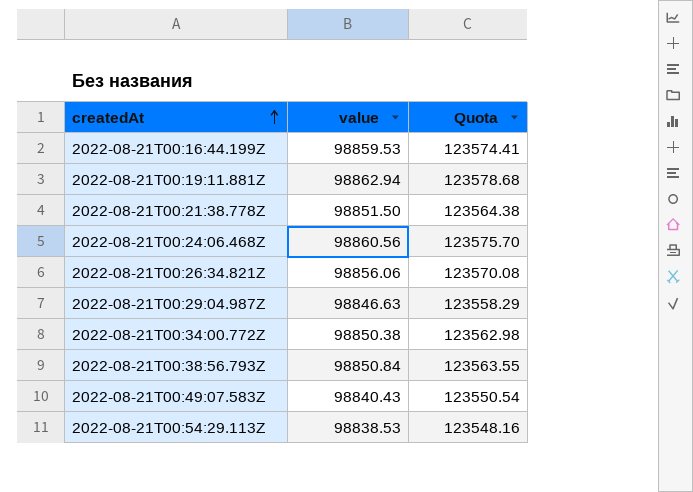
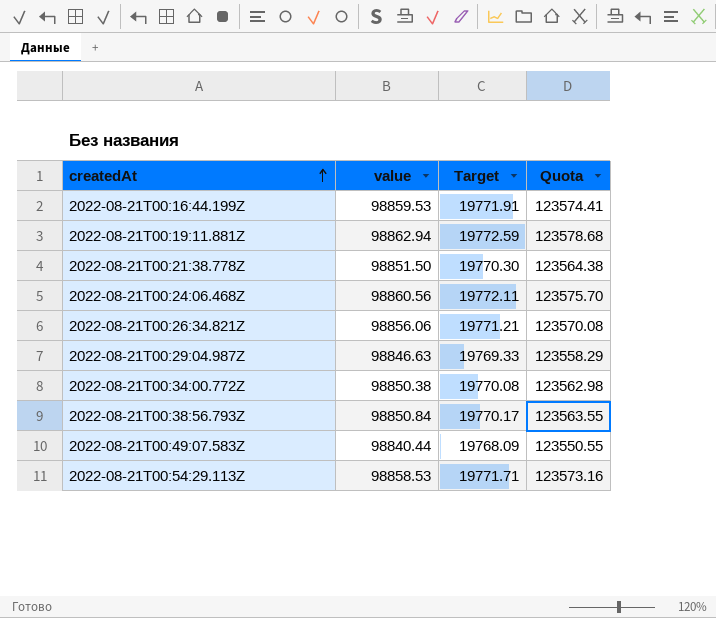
column Target | formula: none -> [value] * 0.2
2022-08-21T00:49:07.583Z | value: 98840.43 -> 98840.44
2022-08-21T00:49:07.583Z | Quota: 123550.54 -> 123550.55
2022-08-21T00:54:29.113Z | value: 98838.53 -> 98858.53
2022-08-21T00:54:29.113Z | Quota: 123548.16 -> 123573.16

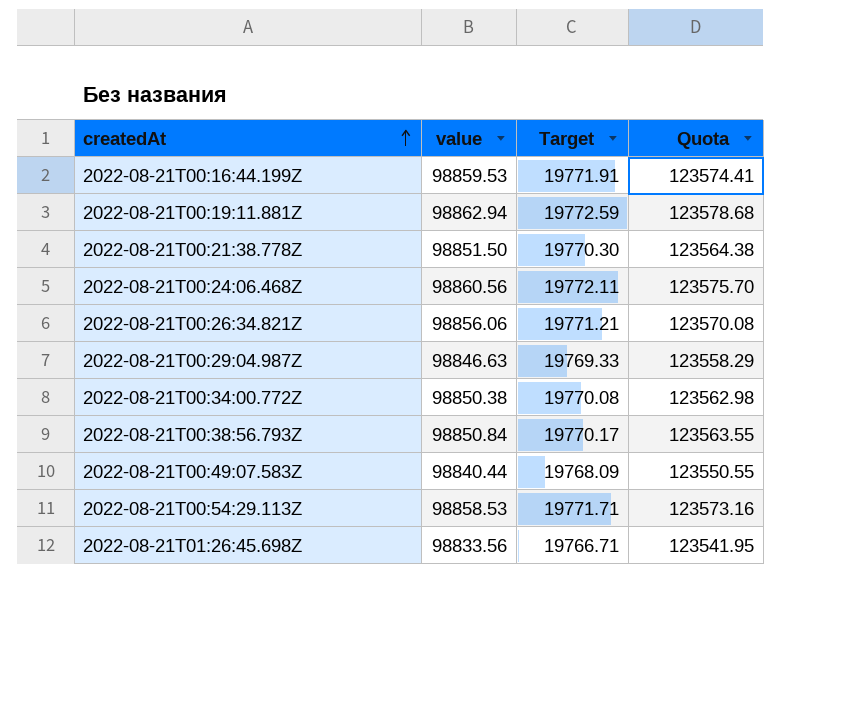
row 2022-08-21T01:26:45.698Z: none -> 98833.56 | 19766.71 | 123541.95

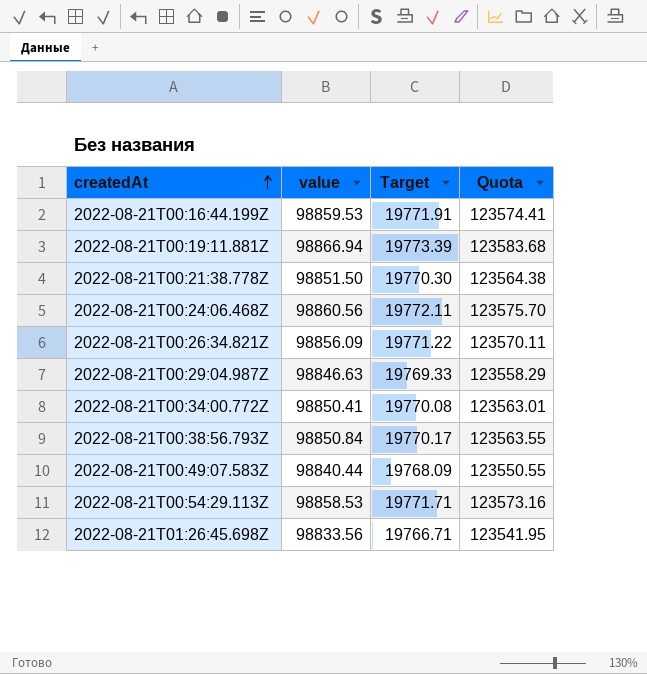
2022-08-21T00:19:11.881Z | value: 98862.94 -> 98866.94
2022-08-21T00:19:11.881Z | Target: 19772.59 -> 19773.39
2022-08-21T00:19:11.881Z | Quota: 123578.68 -> 123583.68
2022-08-21T00:26:34.821Z | value: 98856.06 -> 98856.09
2022-08-21T00:26:34.821Z | Target: 19771.21 -> 19771.22
2022-08-21T00:26:34.821Z | Quota: 123570.08 -> 123570.11
2022-08-21T00:34:00.772Z | value: 98850.38 -> 98850.41
2022-08-21T00:34:00.772Z | Quota: 123562.98 -> 123563.01

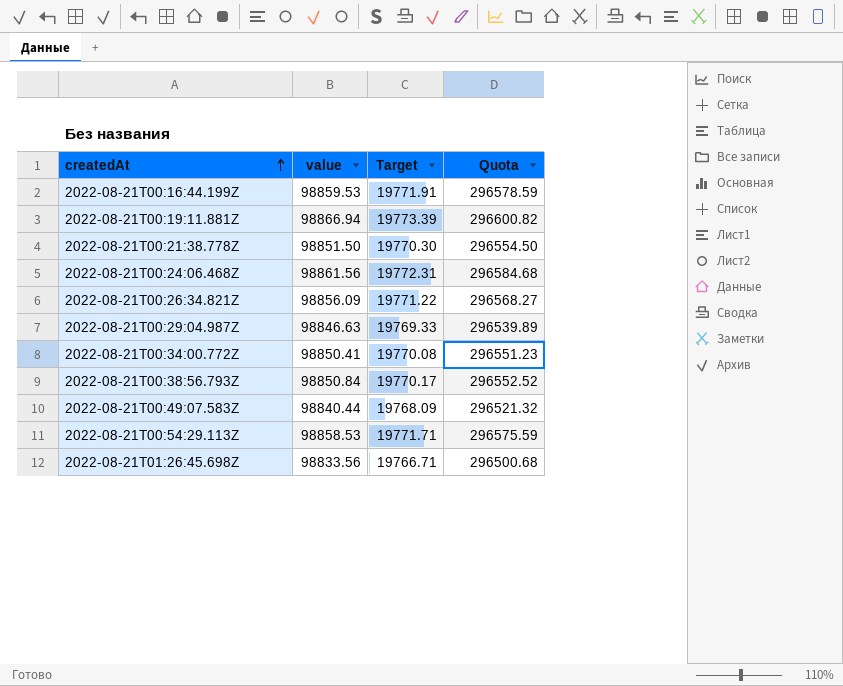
column Quota | formula: [value] * 1.25 -> [value] * 3
2022-08-21T00:24:06.468Z | value: 98860.56 -> 98861.56
2022-08-21T00:24:06.468Z | Target: 19772.11 -> 19772.31

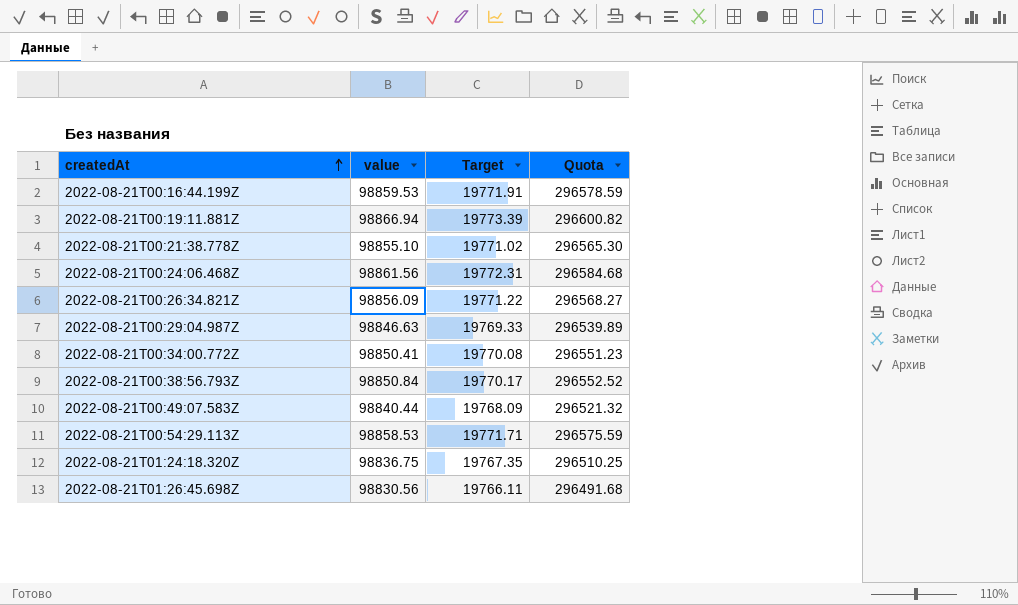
2022-08-21T00:21:38.778Z | value: 98851.50 -> 98855.10
2022-08-21T00:21:38.778Z | Target: 19770.30 -> 19771.02
2022-08-21T00:21:38.778Z | Quota: 296554.50 -> 296565.30
row 2022-08-21T01:24:18.320Z: none -> 98836.75 | 19767.35 | 296510.25
2022-08-21T01:26:45.698Z | value: 98833.56 -> 98830.56
2022-08-21T01:26:45.698Z | Target: 19766.71 -> 19766.11
2022-08-21T01:26:45.698Z | Quota: 296500.68 -> 296491.68

